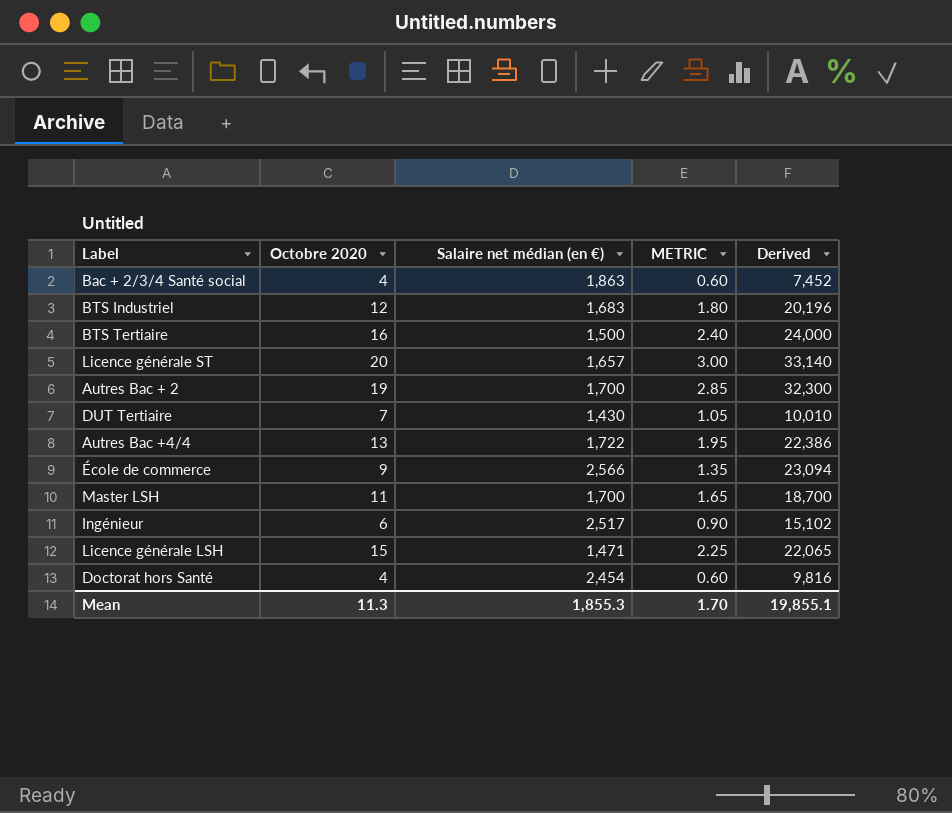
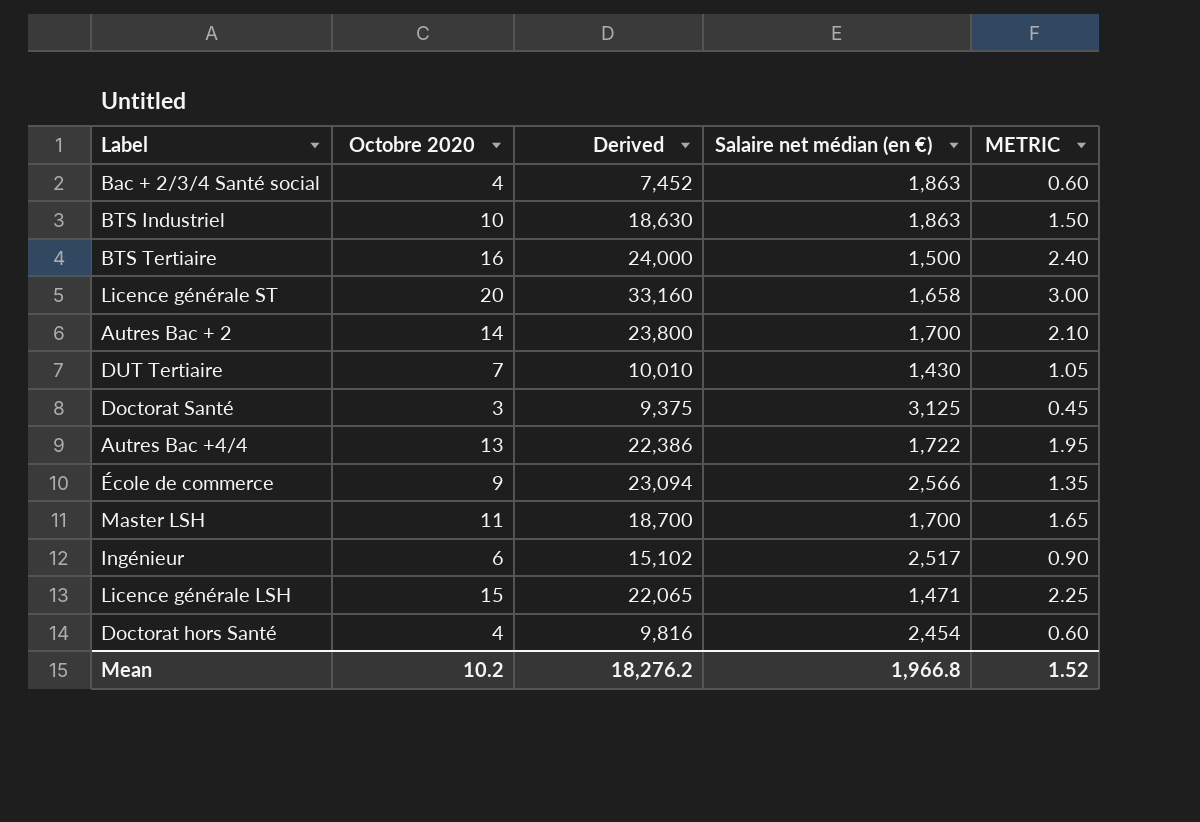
column Derived | position: 5 -> 3
BTS Industriel | Octobre 2020: 12 -> 10
BTS Industriel | Derived: 20,196 -> 18,630
BTS Industriel | Salaire net médian (en €): 1,683 -> 1,863
BTS Industriel | METRIC: 1.80 -> 1.50
Licence générale ST | Derived: 33,140 -> 33,160
Licence générale ST | Salaire net médian (en €): 1,657 -> 1,658
Autres Bac + 2 | Octobre 2020: 19 -> 14
Autres Bac + 2 | Derived: 32,300 -> 23,800
Autres Bac + 2 | METRIC: 2.85 -> 2.10
row Doctorat Santé: none -> 3 | 9,375 | 3,125 | 0.45
Mean | Octobre 2020: 11.3 -> 10.2
Mean | Derived: 19,855.1 -> 18,276.2
Mean | Salaire net médian (en €): 1,855.3 -> 1,966.8
Mean | METRIC: 1.70 -> 1.52

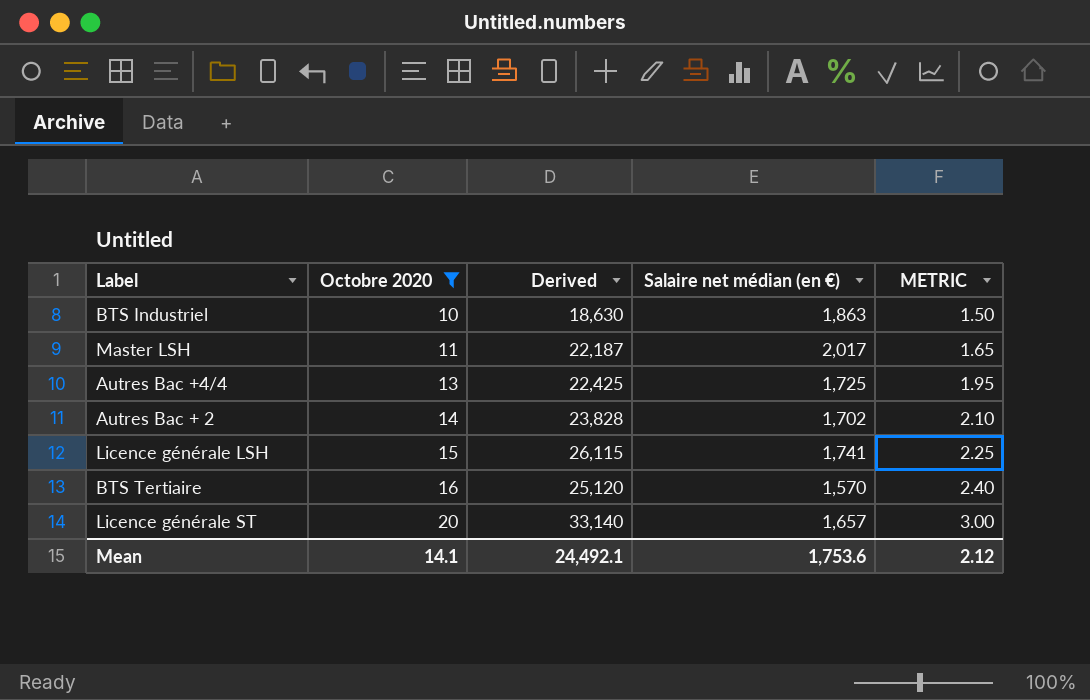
filter: none -> Octobre 2020 >= 10
row order: none -> Octobre 2020 ascending
Master LSH | Derived: 18,700 -> 22,187
Master LSH | Salaire net médian (en €): 1,700 -> 2,017
Autres Bac +4/4 | Derived: 22,386 -> 22,425
Autres Bac +4/4 | Salaire net médian (en €): 1,722 -> 1,725
Autres Bac + 2 | Derived: 23,800 -> 23,828
Autres Bac + 2 | Salaire net médian (en €): 1,700 -> 1,702
Licence générale LSH | Derived: 22,065 -> 26,115
Licence générale LSH | Salaire net médian (en €): 1,471 -> 1,741
BTS Tertiaire | Derived: 24,000 -> 25,120
BTS Tertiaire | Salaire net médian (en €): 1,500 -> 1,570
Licence générale ST | Derived: 33,160 -> 33,140
Licence générale ST | Salaire net médian (en €): 1,658 -> 1,657
Mean | Octobre 2020: 10.2 -> 14.1
Mean | Derived: 18,276.2 -> 24,492.1
Mean | Salaire net médian (en €): 1,966.8 -> 1,753.6
Mean | METRIC: 1.52 -> 2.12

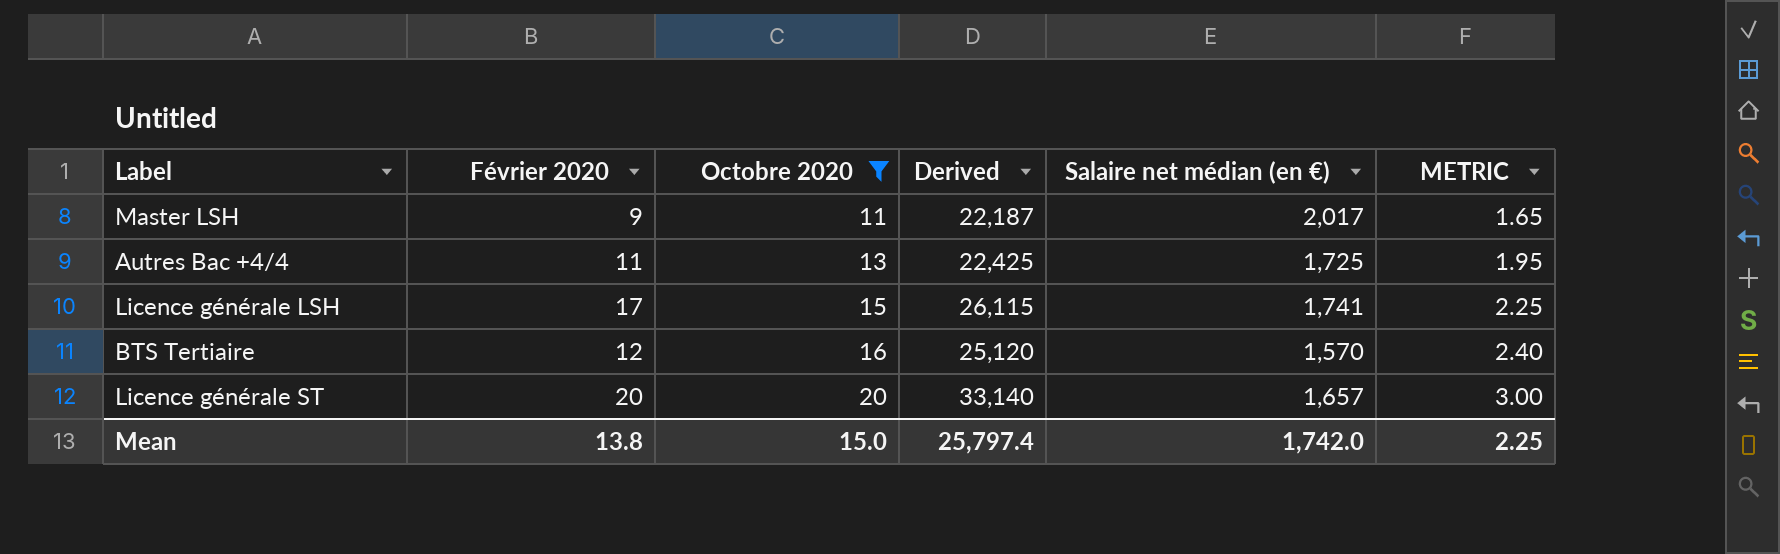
column Février 2020 | position: none -> 2
row BTS Industriel: 10 | 18,630 | 1,863 | 1.50 -> none
row Autres Bac + 2: 14 | 23,828 | 1,702 | 2.10 -> none
Mean | Octobre 2020: 14.1 -> 15.0
Mean | Derived: 24,492.1 -> 25,797.4
Mean | Salaire net médian (en €): 1,753.6 -> 1,742.0
Mean | METRIC: 2.12 -> 2.25

